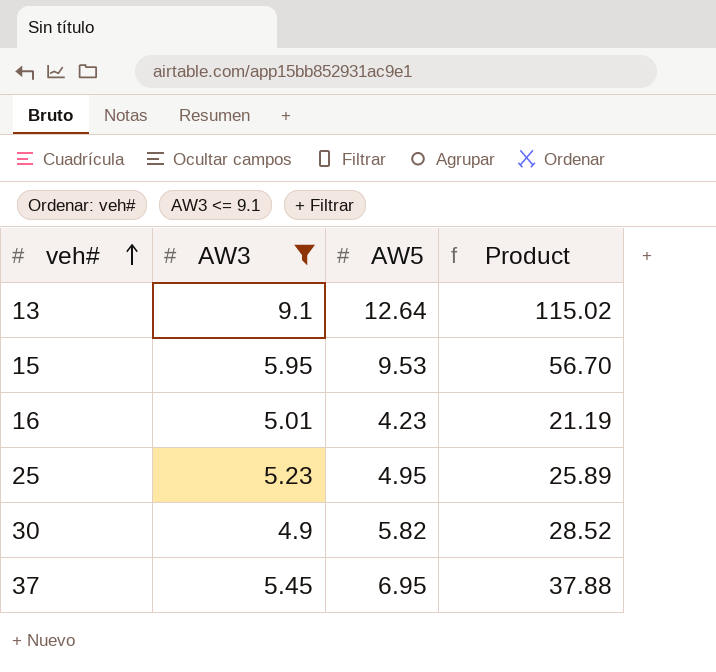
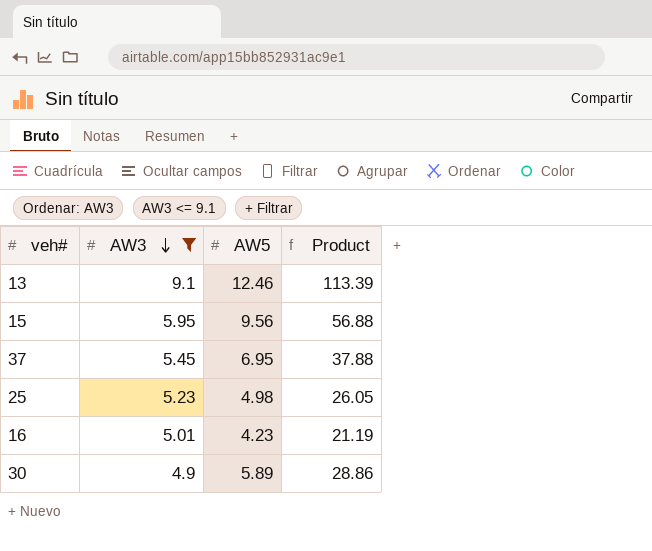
row order: veh# ascending -> AW3 descending
13 | AW5: 12.64 -> 12.46
13 | Product: 115.02 -> 113.39
15 | AW5: 9.53 -> 9.56
15 | Product: 56.70 -> 56.88
25 | AW5: 4.95 -> 4.98
25 | Product: 25.89 -> 26.05
30 | AW5: 5.82 -> 5.89
30 | Product: 28.52 -> 28.86

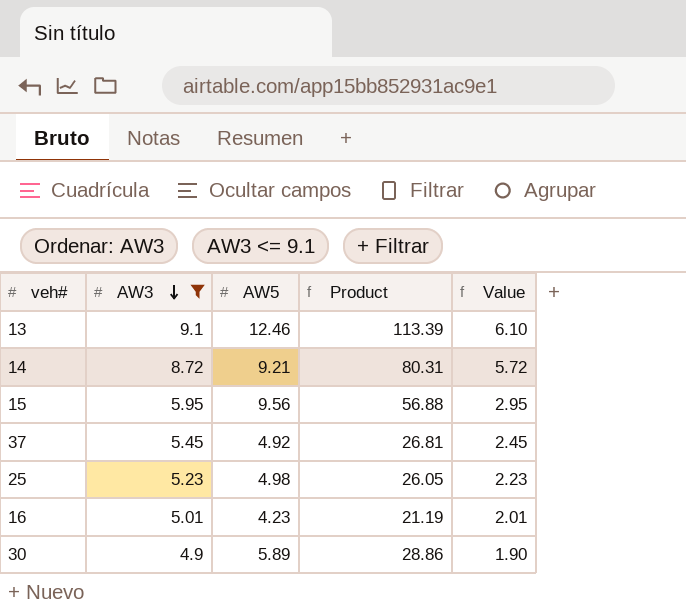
column Value | formula: none -> [AW3] - 3
row 14: none -> 8.72 | 9.21 | 80.31 | 5.72
37 | AW5: 6.95 -> 4.92
37 | Product: 37.88 -> 26.81

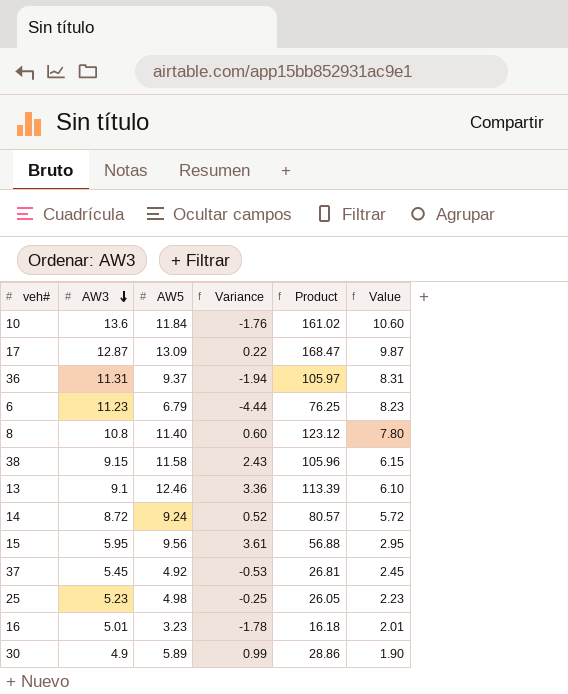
filter: AW3 <= 9.1 -> none
column Variance | formula: none -> [AW5] - [AW3]
14 | AW5: 9.21 -> 9.24
14 | Product: 80.31 -> 80.57
16 | AW5: 4.23 -> 3.23
16 | Product: 21.19 -> 16.18

